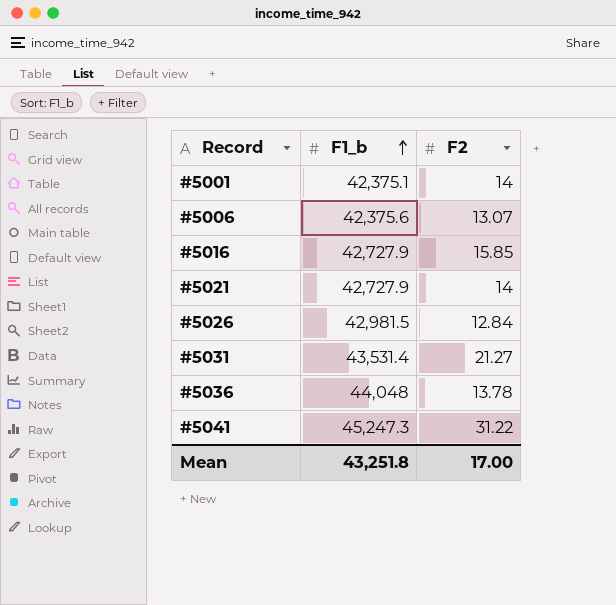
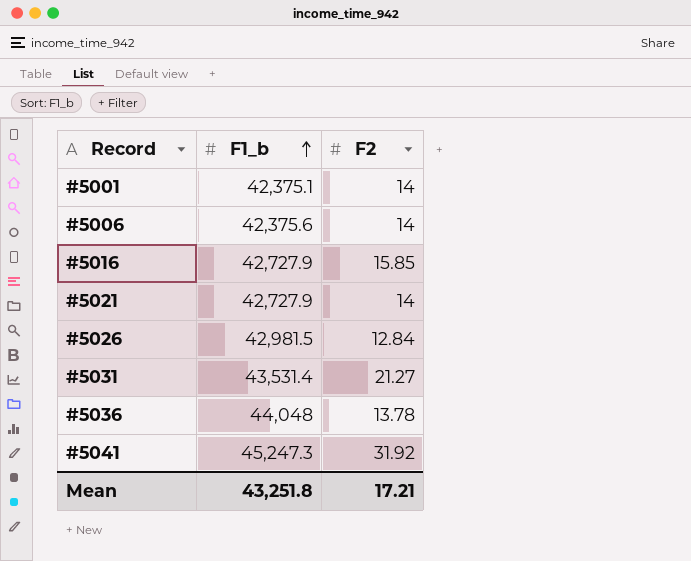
#5006 | F2: 13.07 -> 14
#5041 | F2: 31.22 -> 31.92
Mean | F2: 17.00 -> 17.21

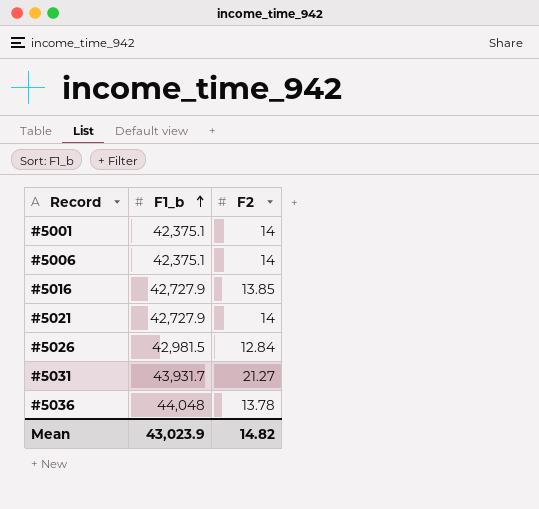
row #5041: 45,247.3 | 31.92 -> none
#5006 | F1_b: 42,375.6 -> 42,375.1
#5016 | F2: 15.85 -> 13.85
#5031 | F1_b: 43,531.4 -> 43,931.7
Mean | F1_b: 43,251.8 -> 43,023.9
Mean | F2: 17.21 -> 14.82

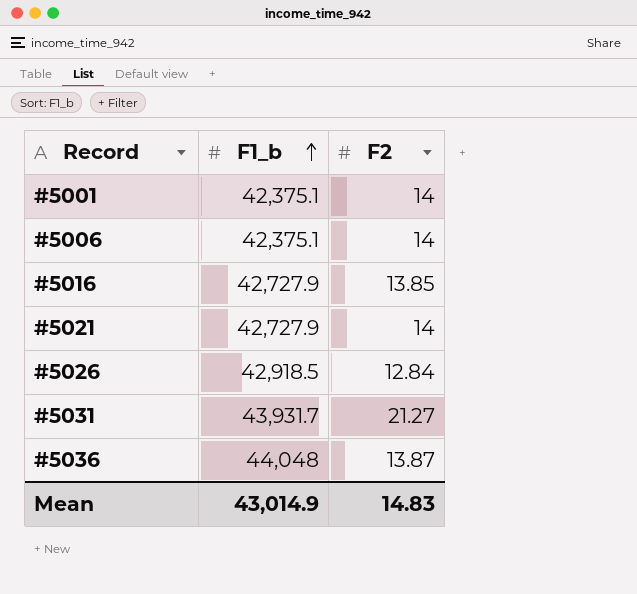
#5026 | F1_b: 42,981.5 -> 42,918.5
#5036 | F2: 13.78 -> 13.87
Mean | F1_b: 43,023.9 -> 43,014.9
Mean | F2: 14.82 -> 14.83

